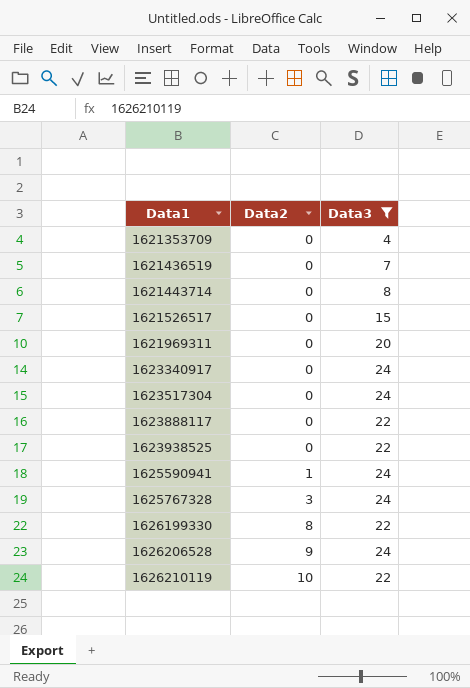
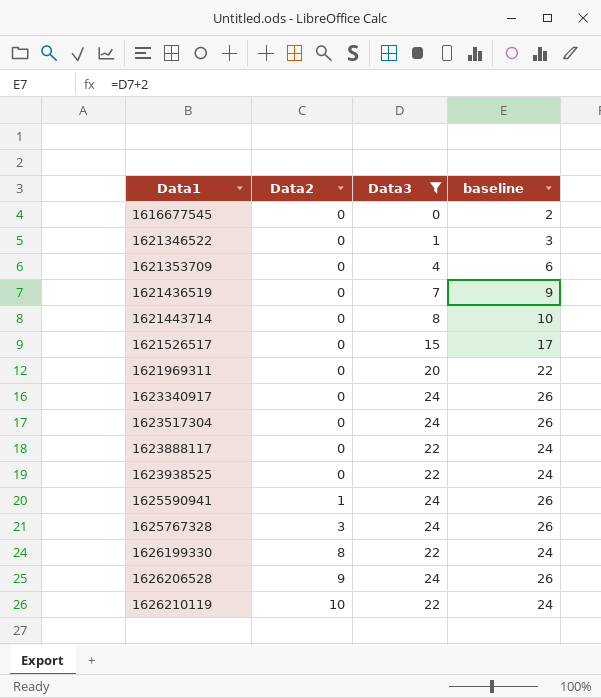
column baseline | formula: none -> [Data3] + 2
row 1616677545: none -> 0 | 0 | 2
row 1621346522: none -> 0 | 1 | 3

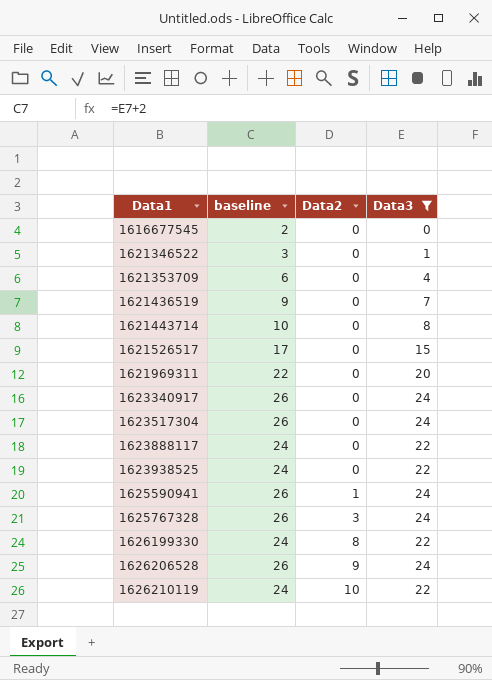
column baseline | position: 4 -> 2

